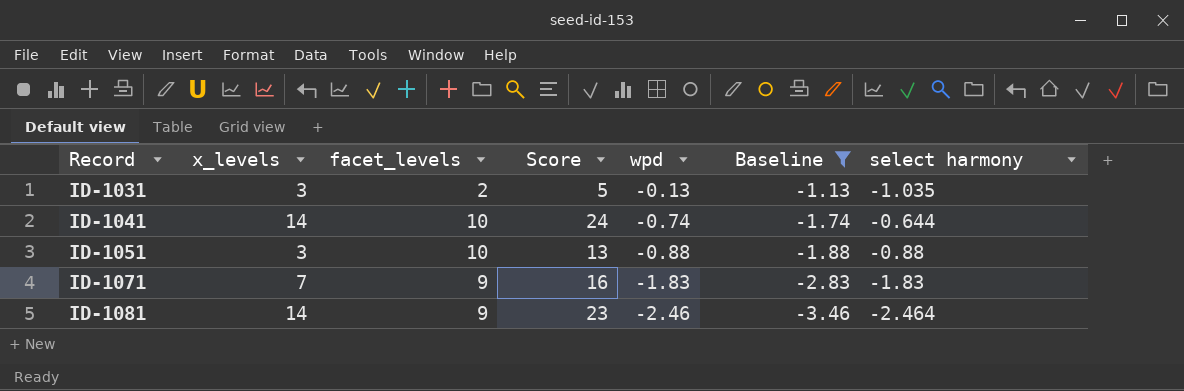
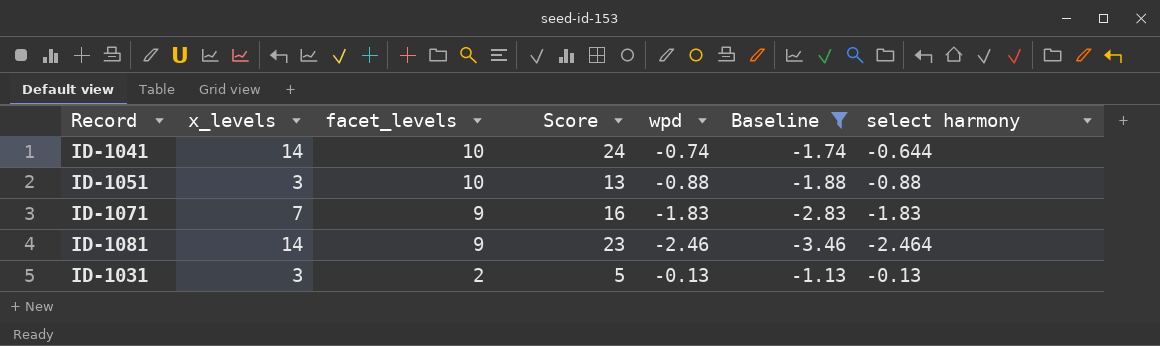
row order: Record ascending -> facet_levels descending
ID-1031 | select harmony: -1.035 -> -0.13

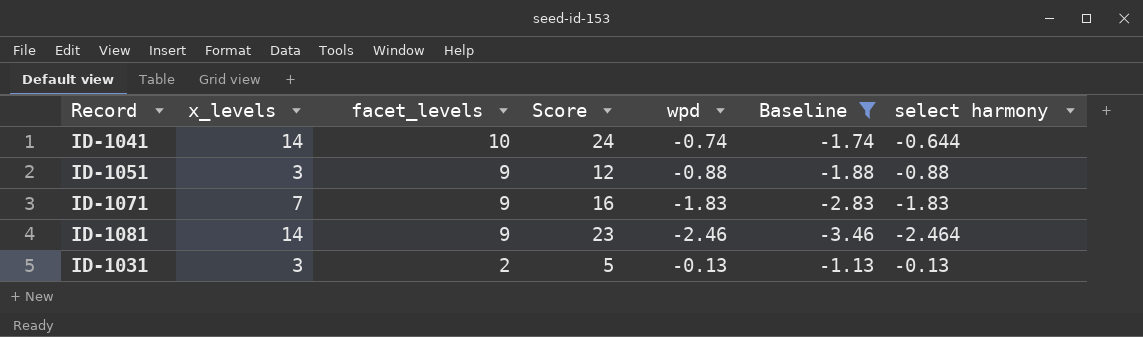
ID-1051 | facet_levels: 10 -> 9
ID-1051 | Score: 13 -> 12

